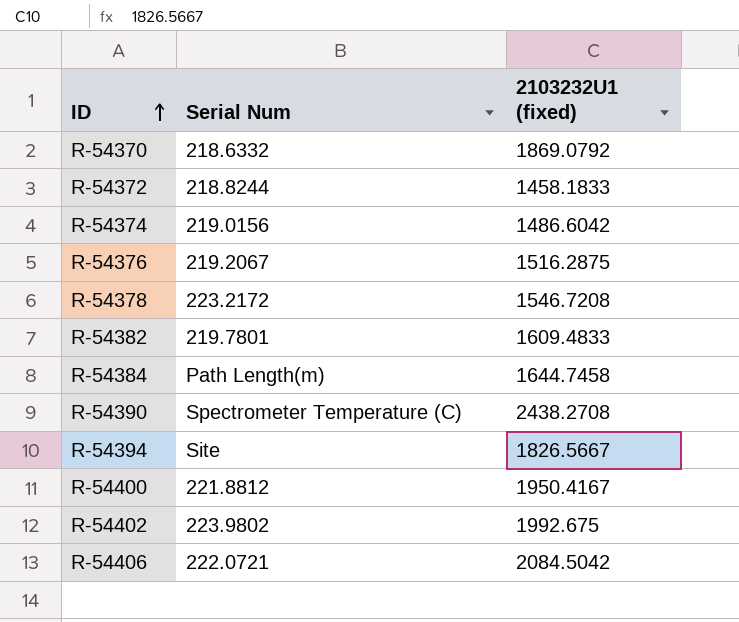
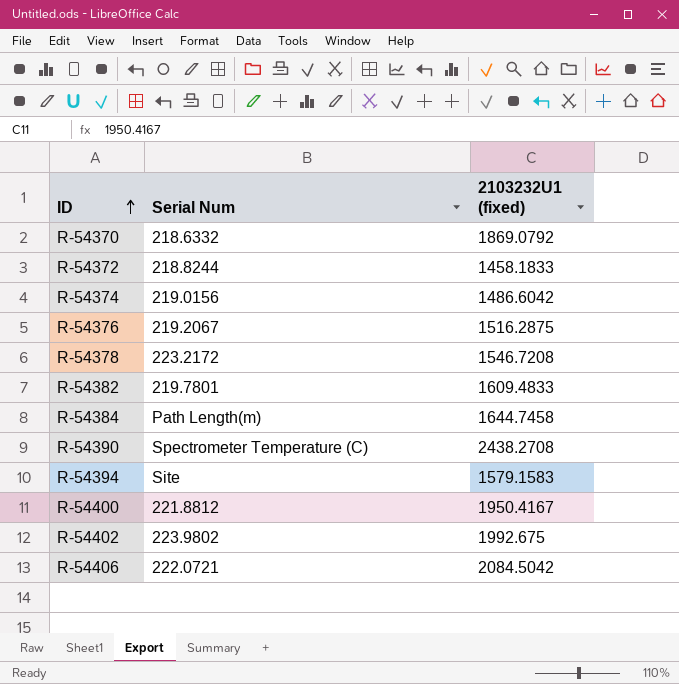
R-54394 | 2103232U1 (fixed): 1826.5667 -> 1579.1583

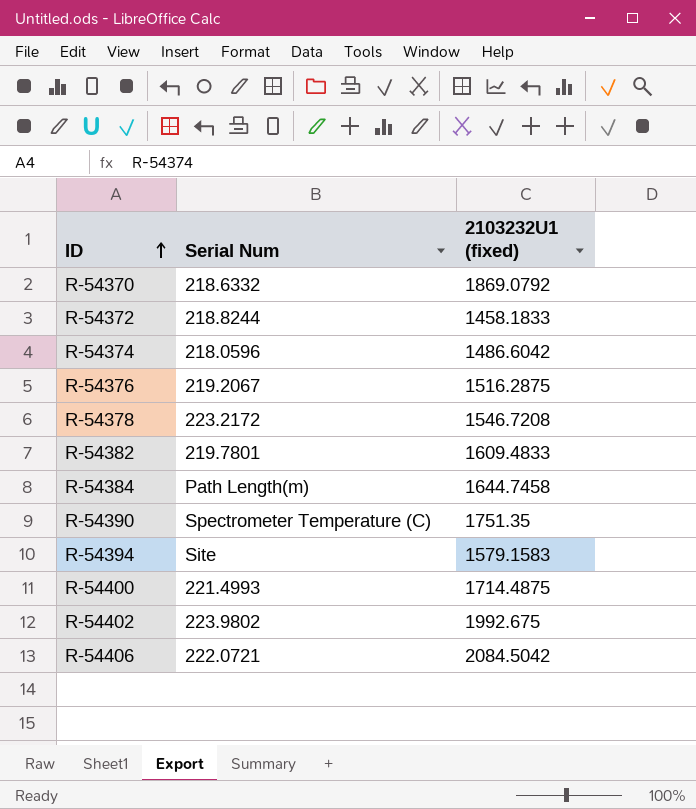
R-54374 | Serial Num: 219.0156 -> 218.0596
R-54390 | 2103232U1 (fixed): 2438.2708 -> 1751.35
R-54400 | Serial Num: 221.8812 -> 221.4993
R-54400 | 2103232U1 (fixed): 1950.4167 -> 1714.4875

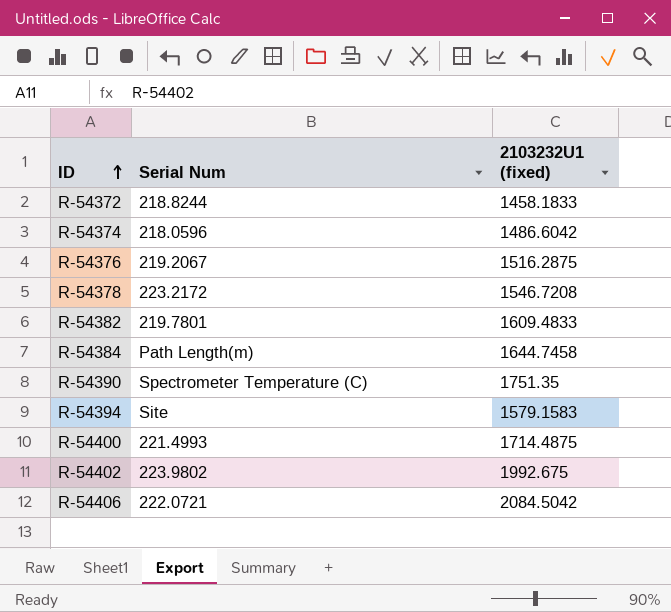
row R-54370: 218.6332 | 1869.0792 -> none

